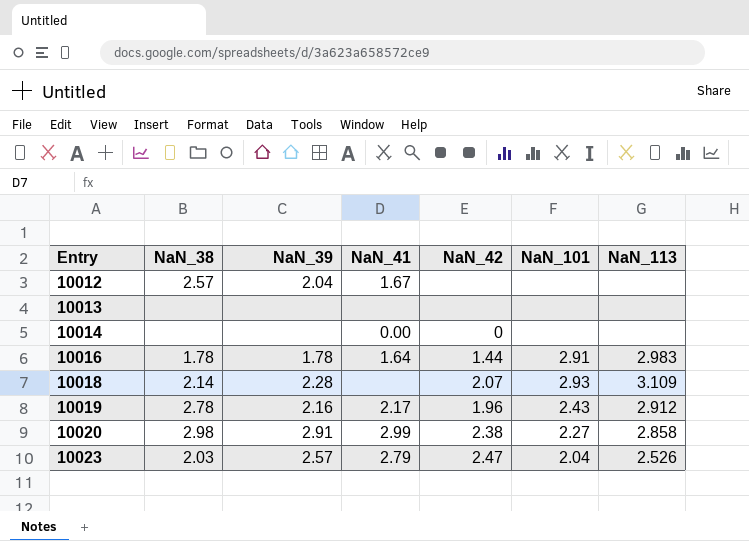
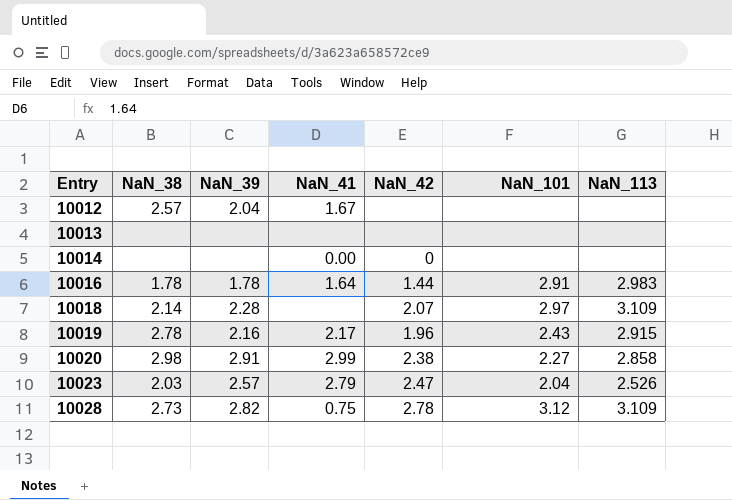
10018 | NaN_101: 2.93 -> 2.97
10019 | NaN_113: 2.912 -> 2.915
row 10028: none -> 2.73 | 2.82 | 0.75 | 2.78 | 3.12 | 3.109

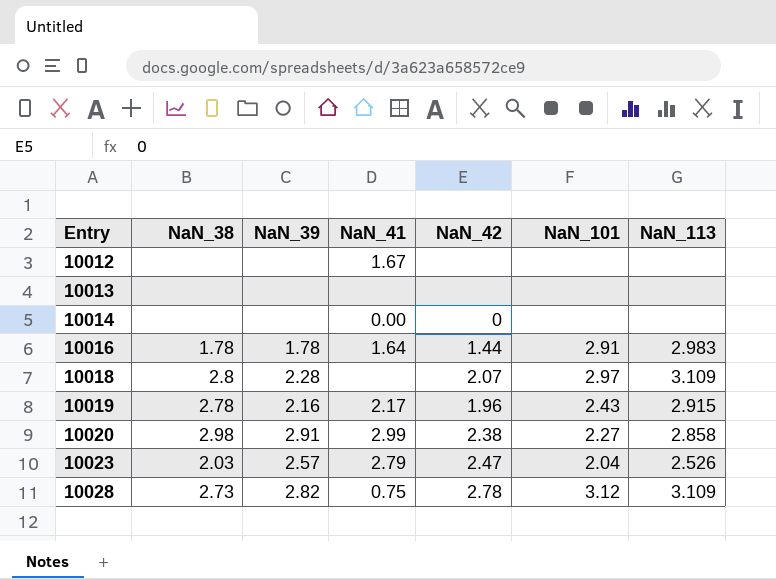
10012 | NaN_38: 2.57 -> none
10012 | NaN_39: 2.04 -> none
10018 | NaN_38: 2.14 -> 2.8

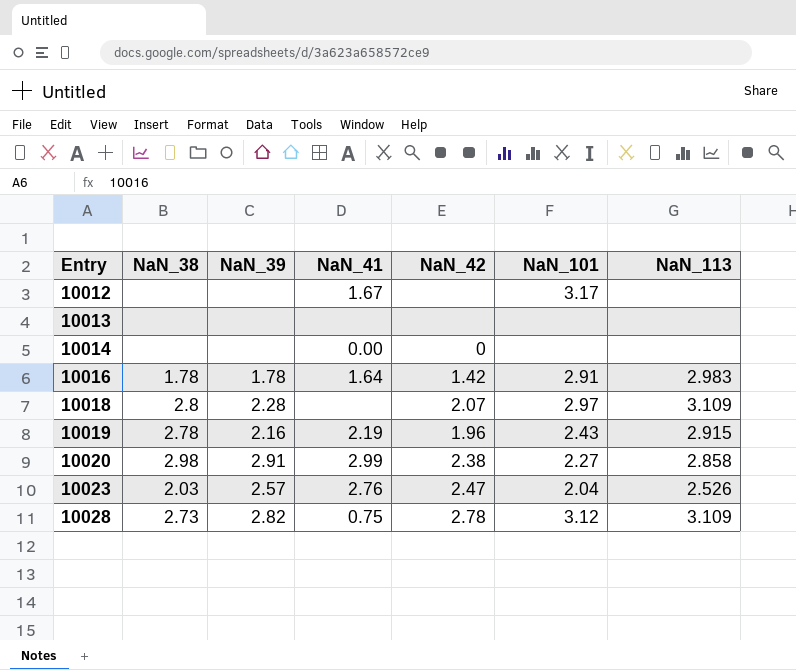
10012 | NaN_101: none -> 3.17
10016 | NaN_42: 1.44 -> 1.42
10019 | NaN_41: 2.17 -> 2.19
10023 | NaN_41: 2.79 -> 2.76

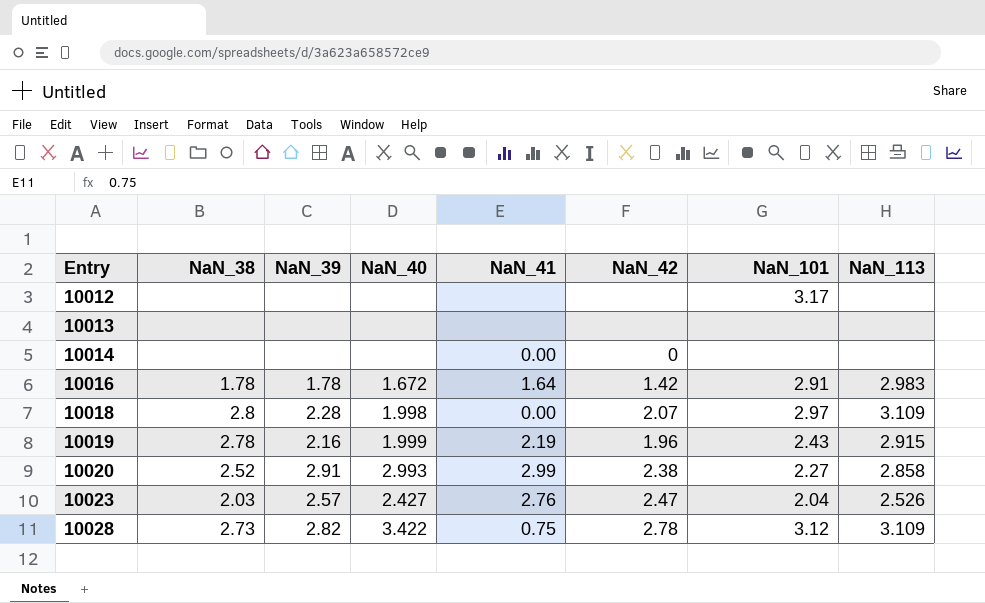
column NaN_40 | position: none -> 4
10012 | NaN_41: 1.67 -> none
10018 | NaN_41: none -> 0.00
10020 | NaN_38: 2.98 -> 2.52

